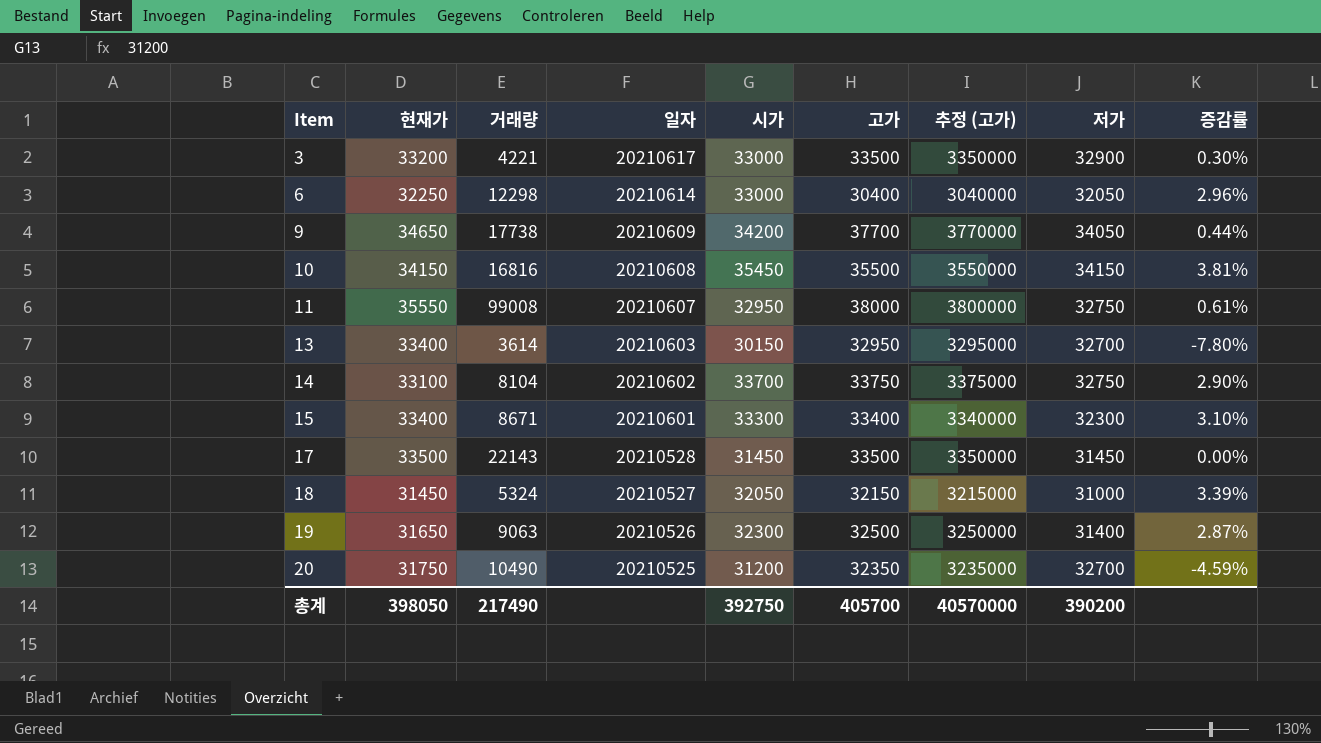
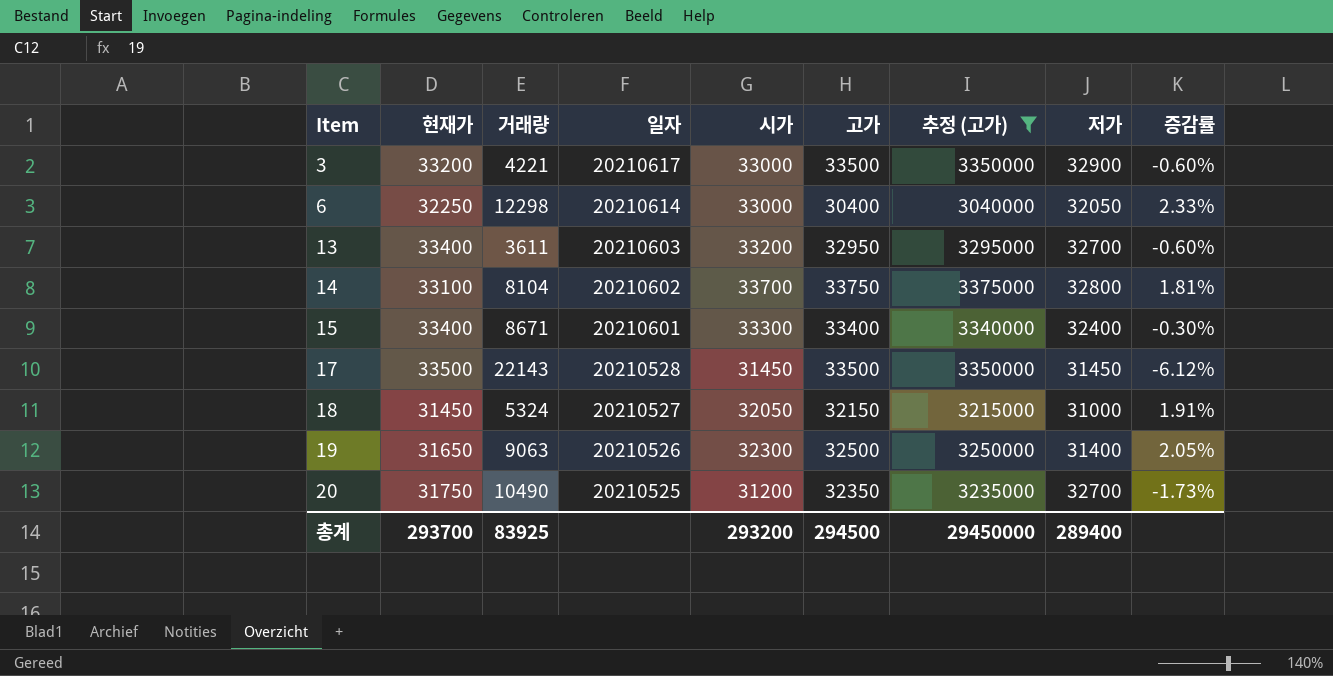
filter: none -> 추정 (고가) <= 3375000
column 증감률 | formula: ([시가] - [저가]) / [저가] -> ([시가] - [현재가]) / [현재가]
13 | 거래량: 3614 -> 3611
13 | 시가: 30150 -> 33200
14 | 저가: 32750 -> 32800
15 | 저가: 32300 -> 32400
총계 | 현재가: 398050 -> 293700
총계 | 거래량: 217490 -> 83925
총계 | 시가: 392750 -> 293200
총계 | 고가: 405700 -> 294500
총계 | 추정 (고가): 40570000 -> 29450000
총계 | 저가: 390200 -> 289400

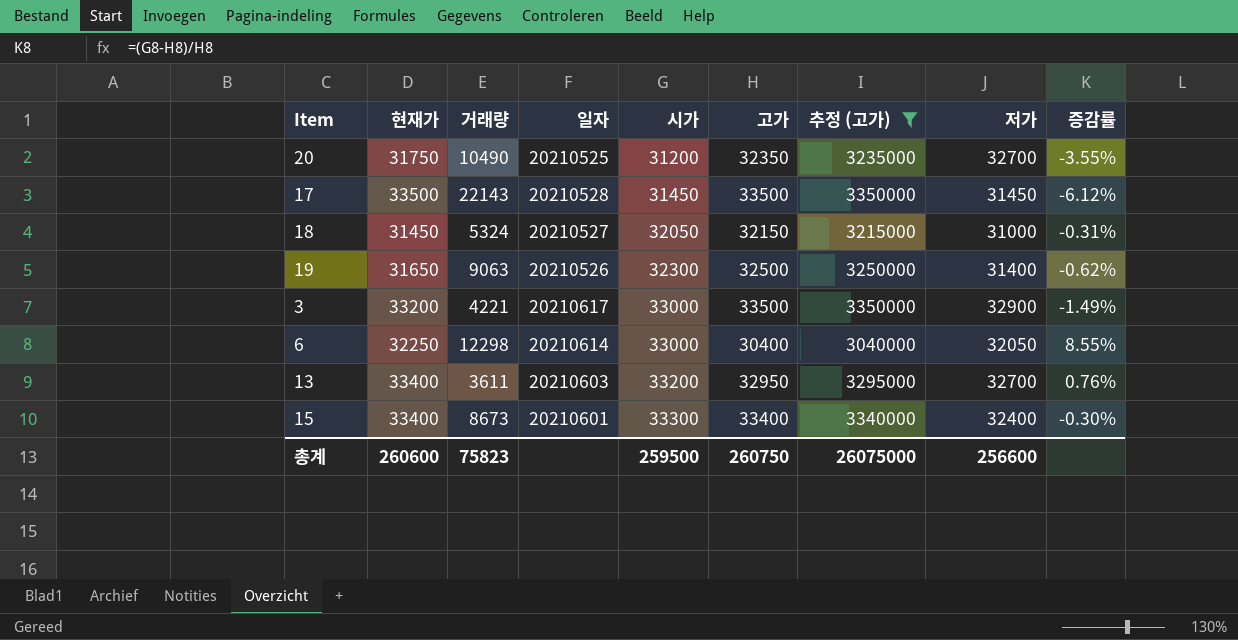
row order: Item ascending -> 시가 ascending
column 증감률 | formula: ([시가] - [현재가]) / [현재가] -> ([시가] - [고가]) / [고가]
row 14: 33100 | 8104 | 20210602 | 33700 | 33750 | 3375000 | 32800 | 1.81% -> none
15 | 거래량: 8671 -> 8673
총계 | 현재가: 293700 -> 260600
총계 | 거래량: 83925 -> 75823
총계 | 시가: 293200 -> 259500
총계 | 고가: 294500 -> 260750
총계 | 추정 (고가): 29450000 -> 26075000
총계 | 저가: 289400 -> 256600

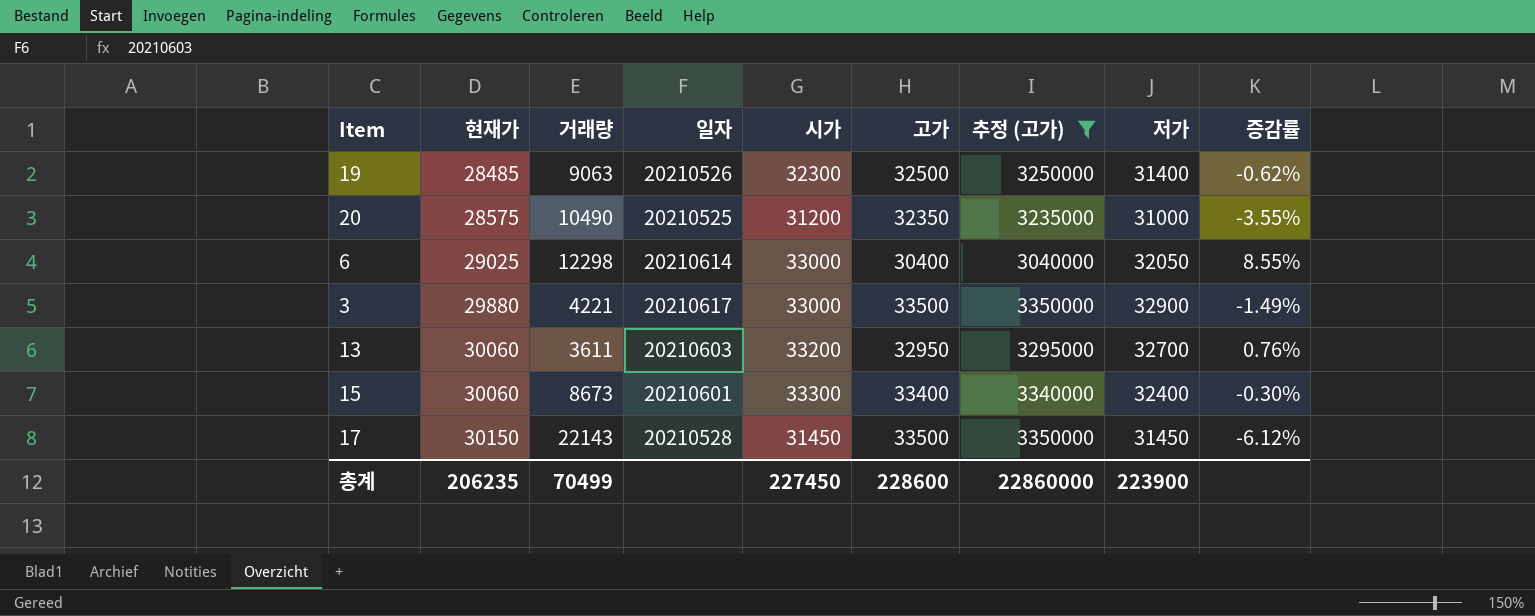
row order: 시가 ascending -> 현재가 ascending
row 18: 31450 | 5324 | 20210527 | 32050 | 32150 | 3215000 | 31000 | -0.31% -> none
19 | 현재가: 31650 -> 28485
20 | 현재가: 31750 -> 28575
20 | 저가: 32700 -> 31000
6 | 현재가: 32250 -> 29025
3 | 현재가: 33200 -> 29880
13 | 현재가: 33400 -> 30060
15 | 현재가: 33400 -> 30060
17 | 현재가: 33500 -> 30150
총계 | 현재가: 260600 -> 206235
총계 | 거래량: 75823 -> 70499
총계 | 시가: 259500 -> 227450
총계 | 고가: 260750 -> 228600
총계 | 추정 (고가): 26075000 -> 22860000
총계 | 저가: 256600 -> 223900

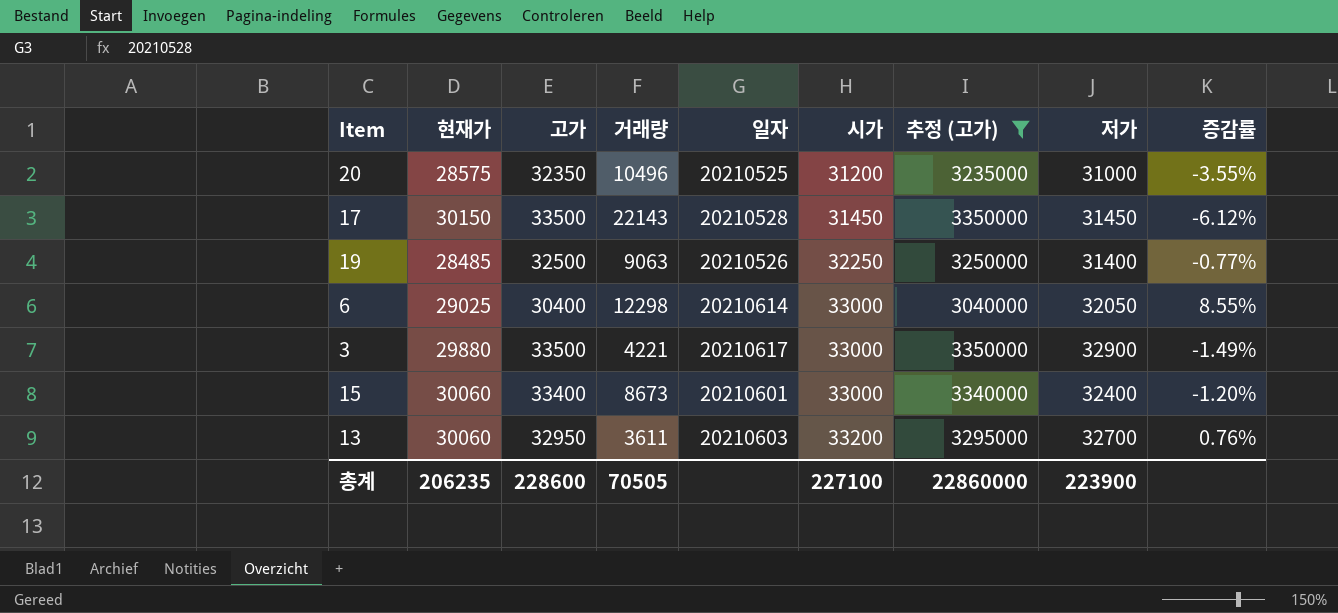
row order: 현재가 ascending -> 시가 ascending
column 고가 | position: 6 -> 3
20 | 거래량: 10490 -> 10496
19 | 시가: 32300 -> 32250
19 | 증감률: -0.62% -> -0.77%
15 | 시가: 33300 -> 33000
15 | 증감률: -0.30% -> -1.20%
총계 | 거래량: 70499 -> 70505
총계 | 시가: 227450 -> 227100

